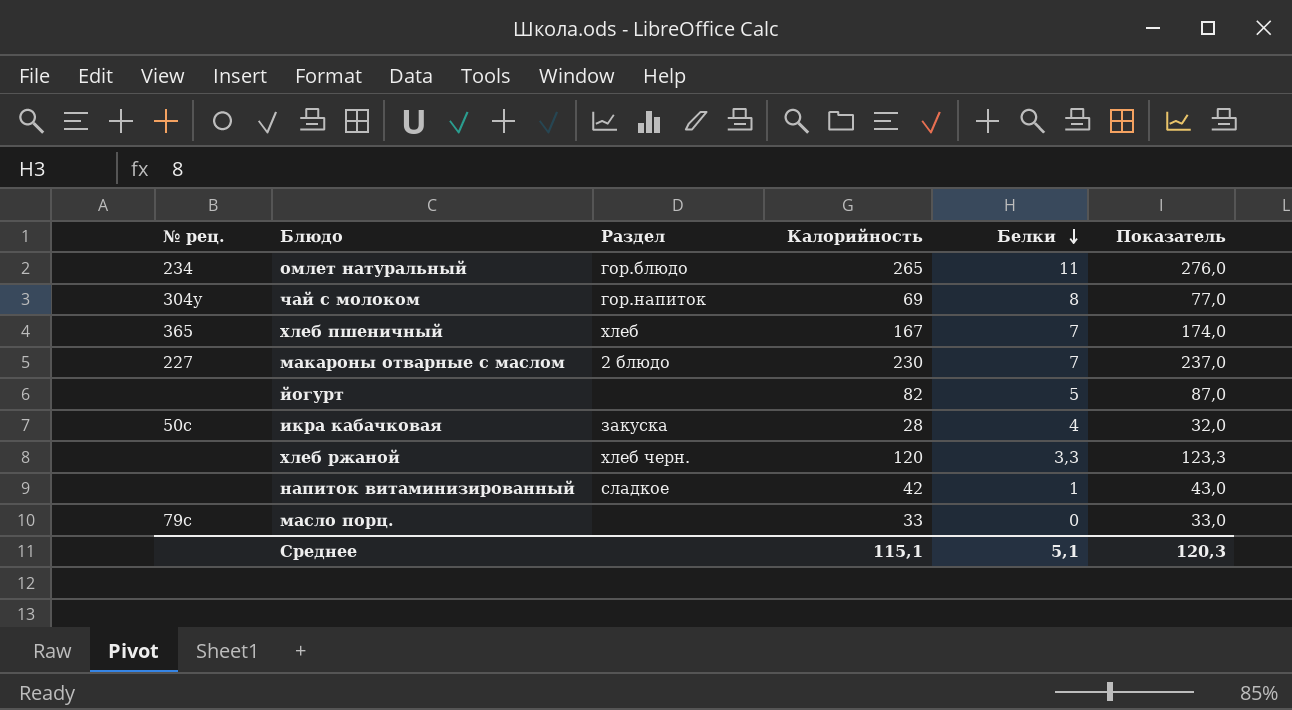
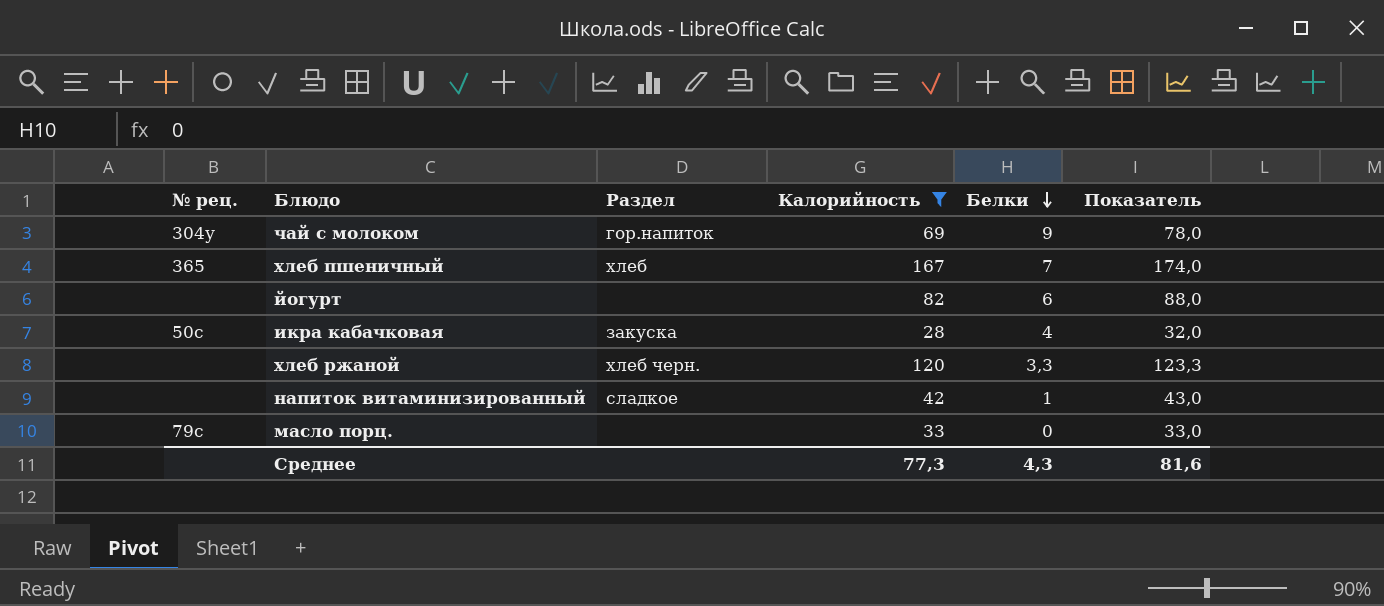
filter: none -> Калорийность <= 167
чай с молоком | Белки: 8 -> 9
чай с молоком | Показатель: 77,0 -> 78,0
йогурт | Белки: 5 -> 6
йогурт | Показатель: 87,0 -> 88,0
Среднее | Калорийность: 115,1 -> 77,3
Среднее | Белки: 5,1 -> 4,3
Среднее | Показатель: 120,3 -> 81,6

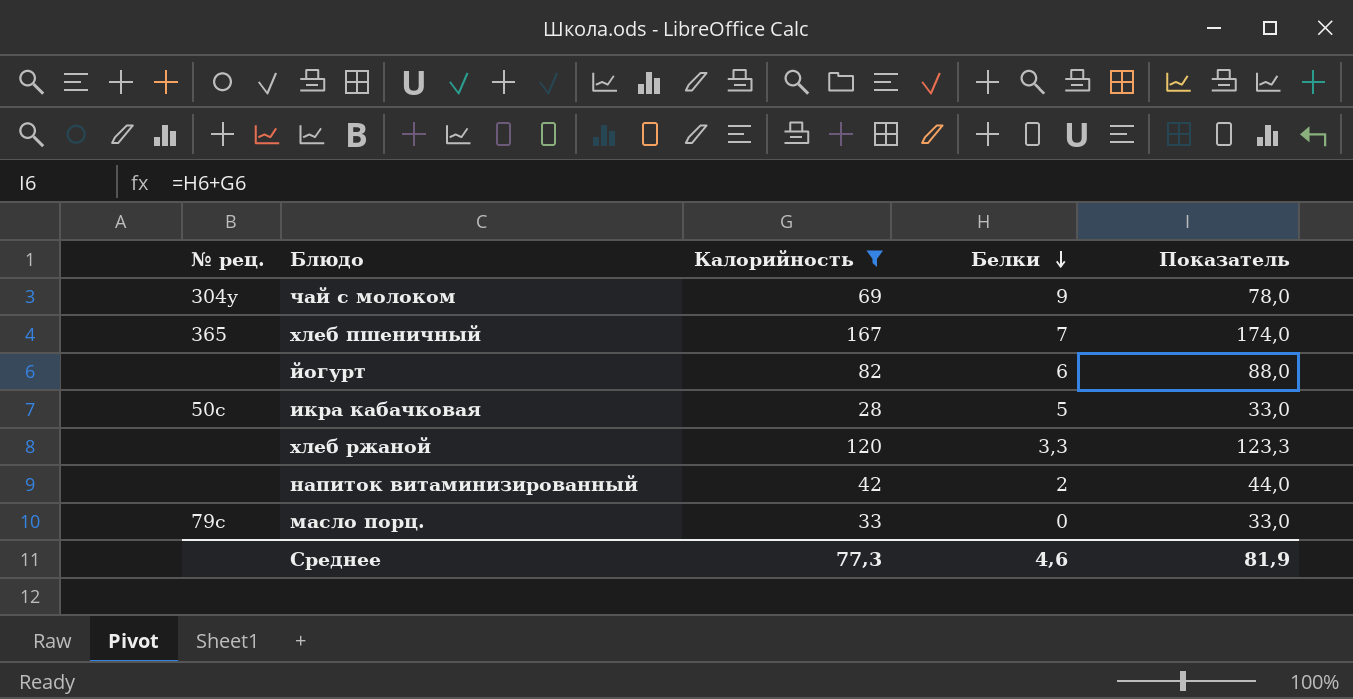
column Раздел | position: 3 -> none
икра кабачковая | Белки: 4 -> 5
икра кабачковая | Показатель: 32,0 -> 33,0
напиток витаминизированный | Белки: 1 -> 2
напиток витаминизированный | Показатель: 43,0 -> 44,0
Среднее | Белки: 4,3 -> 4,6
Среднее | Показатель: 81,6 -> 81,9

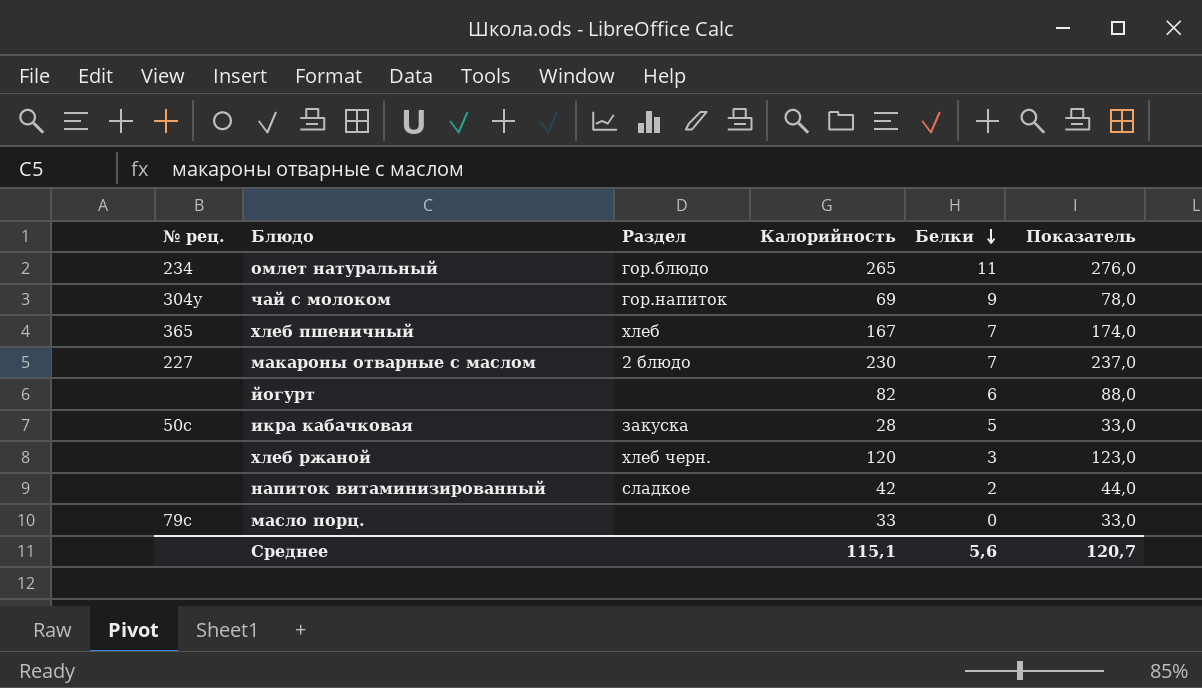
filter: Калорийность <= 167 -> none
column Раздел | position: none -> 3
хлеб ржаной | Белки: 3,3 -> 3
хлеб ржаной | Показатель: 123,3 -> 123,0
Среднее | Калорийность: 77,3 -> 115,1
Среднее | Белки: 4,6 -> 5,6
Среднее | Показатель: 81,9 -> 120,7

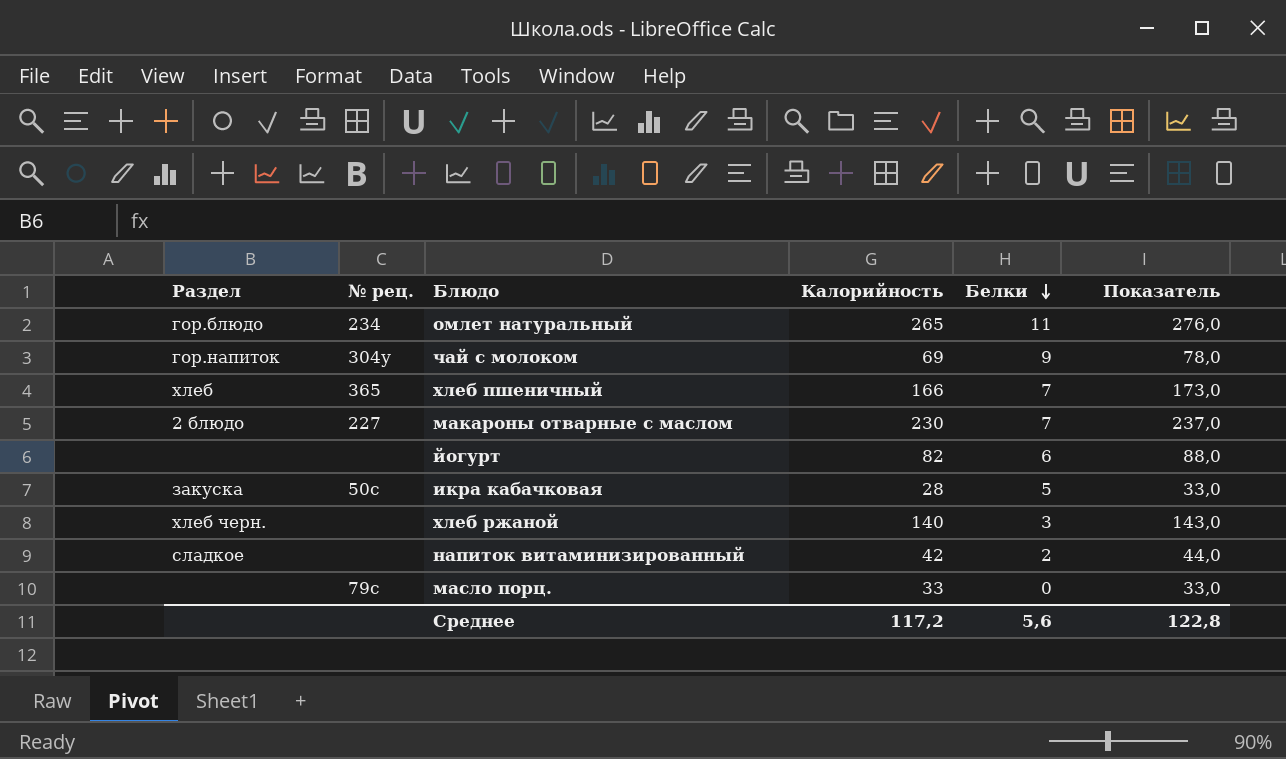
column Раздел | position: 3 -> 1
хлеб пшеничный | Калорийность: 167 -> 166
хлеб пшеничный | Показатель: 174,0 -> 173,0
хлеб ржаной | Калорийность: 120 -> 140
хлеб ржаной | Показатель: 123,0 -> 143,0
Среднее | Калорийность: 115,1 -> 117,2
Среднее | Показатель: 120,7 -> 122,8

